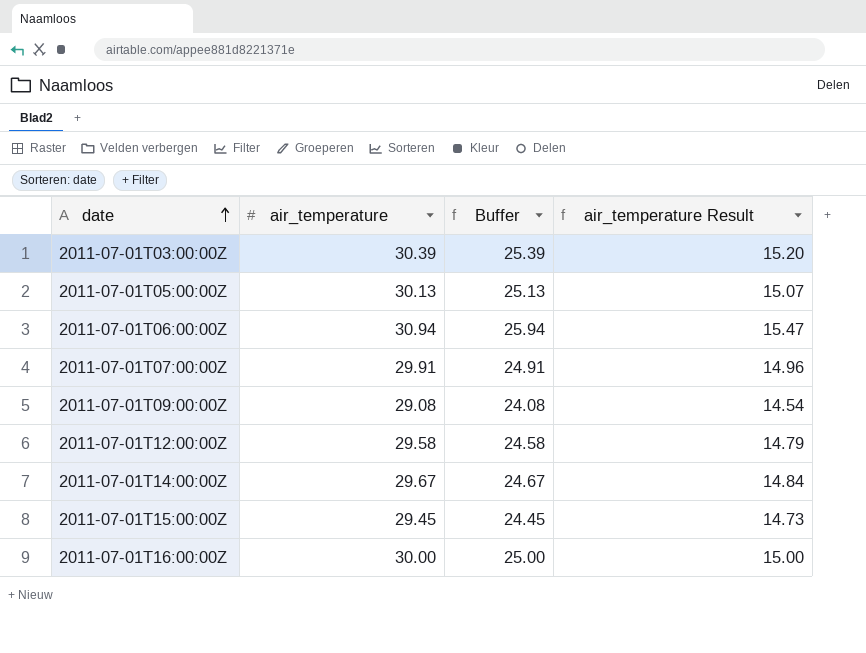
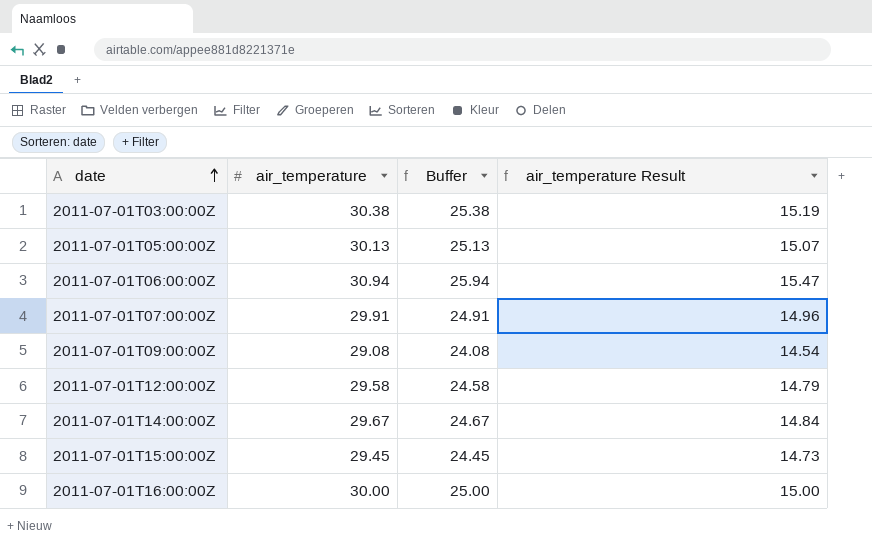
2011-07-01T03:00:00Z | air_temperature: 30.39 -> 30.38
2011-07-01T03:00:00Z | Buffer: 25.39 -> 25.38
2011-07-01T03:00:00Z | air_temperature Result: 15.20 -> 15.19

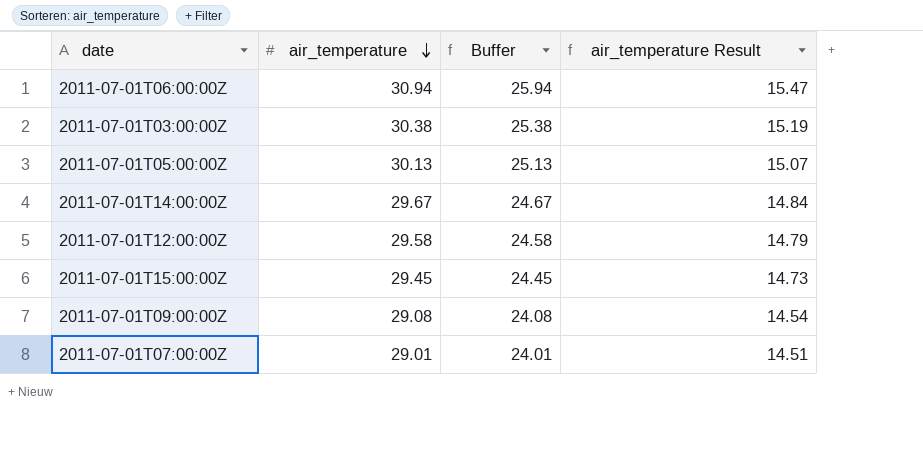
row order: date ascending -> air_temperature descending
row 2011-07-01T16:00:00Z: 30.00 | 25.00 | 15.00 -> none
2011-07-01T07:00:00Z | air_temperature: 29.91 -> 29.01
2011-07-01T07:00:00Z | Buffer: 24.91 -> 24.01
2011-07-01T07:00:00Z | air_temperature Result: 14.96 -> 14.51

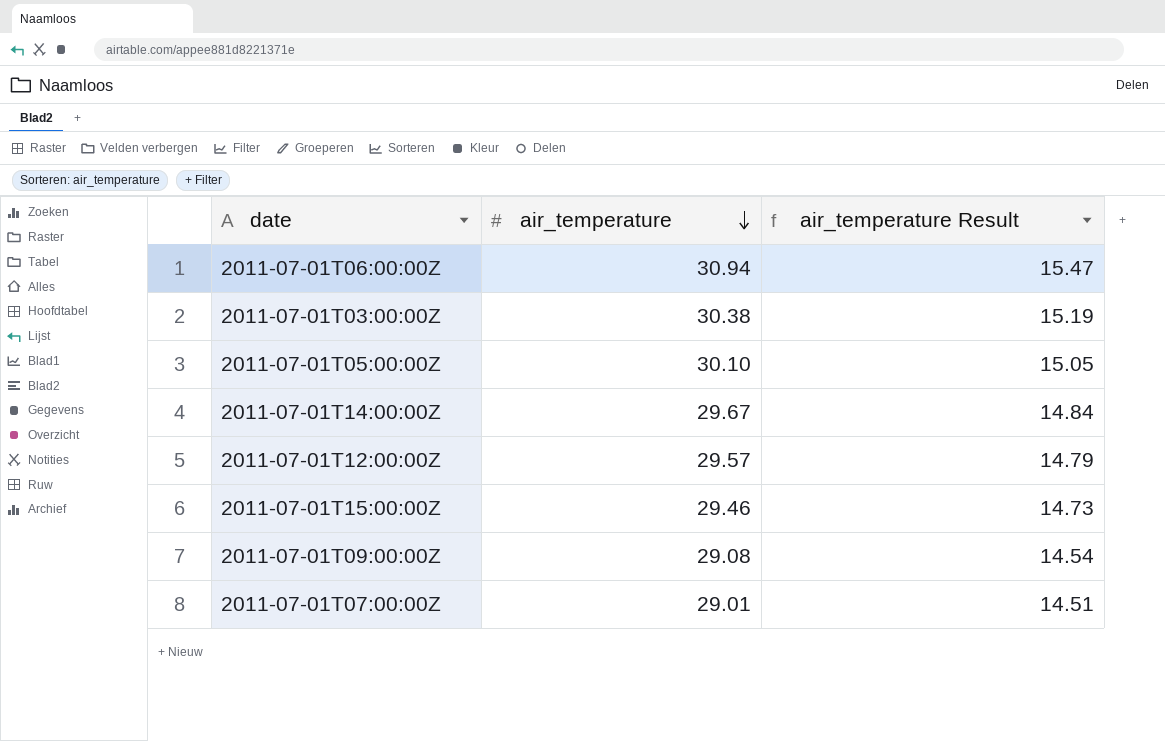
column Buffer | formula: [air_temperature] - 5 -> none
2011-07-01T05:00:00Z | air_temperature: 30.13 -> 30.10
2011-07-01T05:00:00Z | air_temperature Result: 15.07 -> 15.05
2011-07-01T12:00:00Z | air_temperature: 29.58 -> 29.57
2011-07-01T15:00:00Z | air_temperature: 29.45 -> 29.46

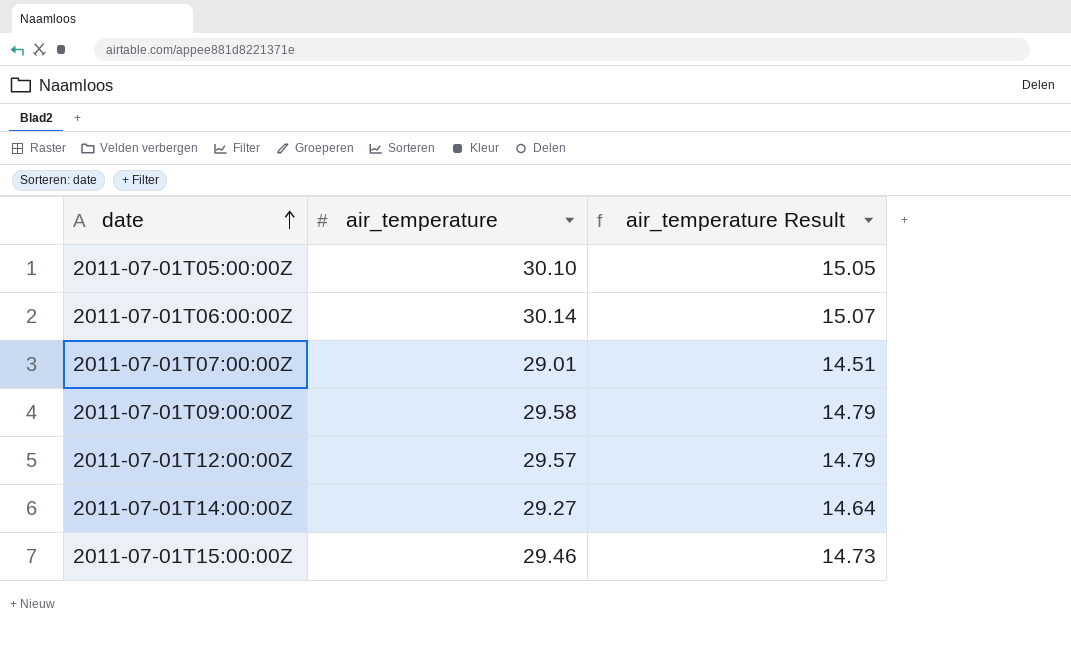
row order: air_temperature descending -> date ascending
row 2011-07-01T03:00:00Z: 30.38 | 15.19 -> none
2011-07-01T06:00:00Z | air_temperature: 30.94 -> 30.14
2011-07-01T06:00:00Z | air_temperature Result: 15.47 -> 15.07
2011-07-01T09:00:00Z | air_temperature: 29.08 -> 29.58
2011-07-01T09:00:00Z | air_temperature Result: 14.54 -> 14.79
2011-07-01T14:00:00Z | air_temperature: 29.67 -> 29.27
2011-07-01T14:00:00Z | air_temperature Result: 14.84 -> 14.64

